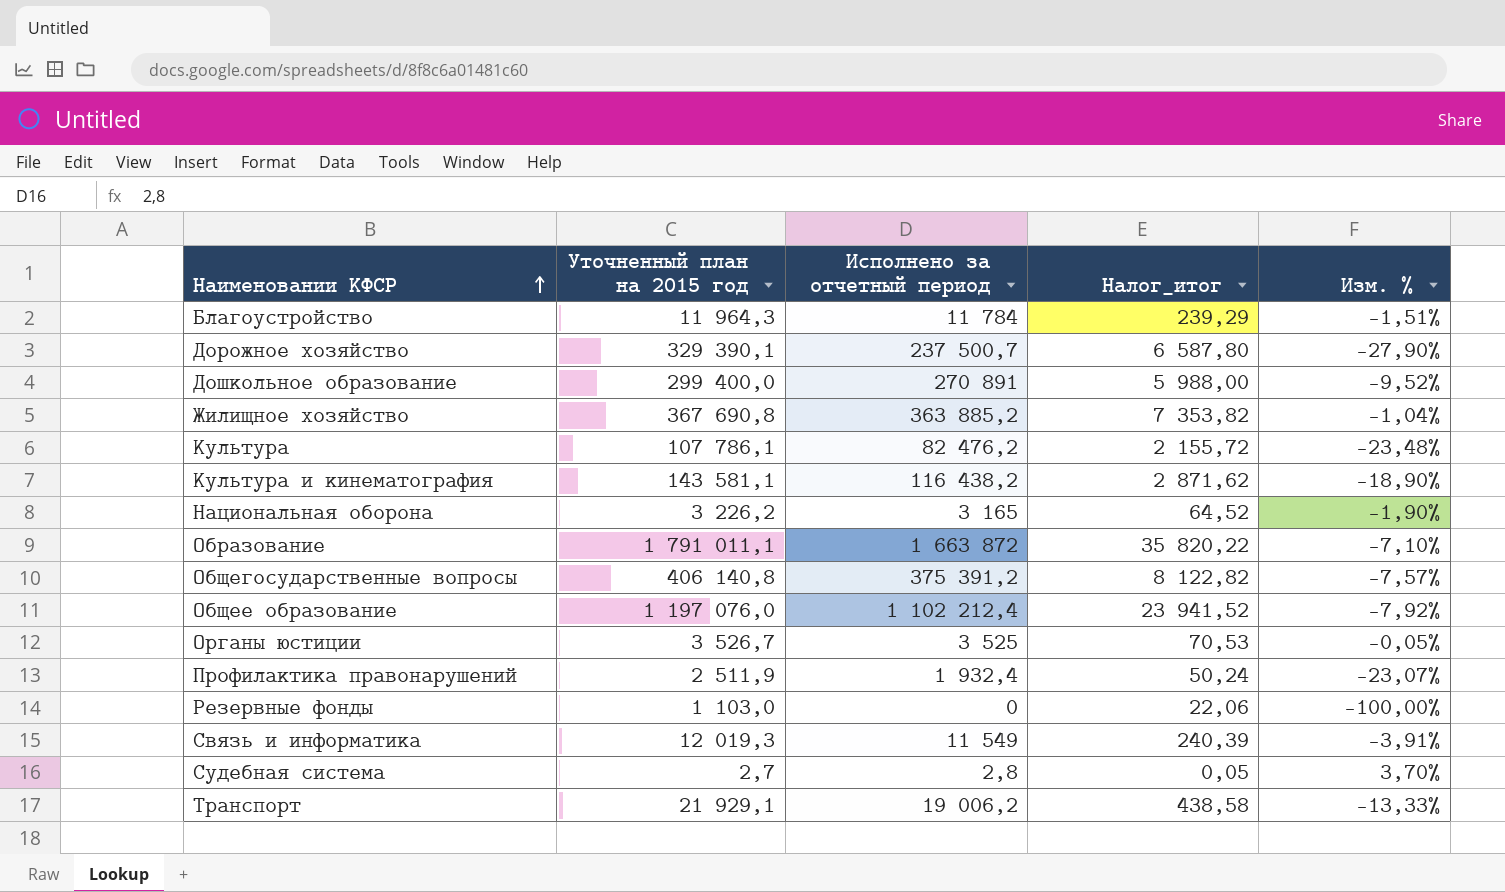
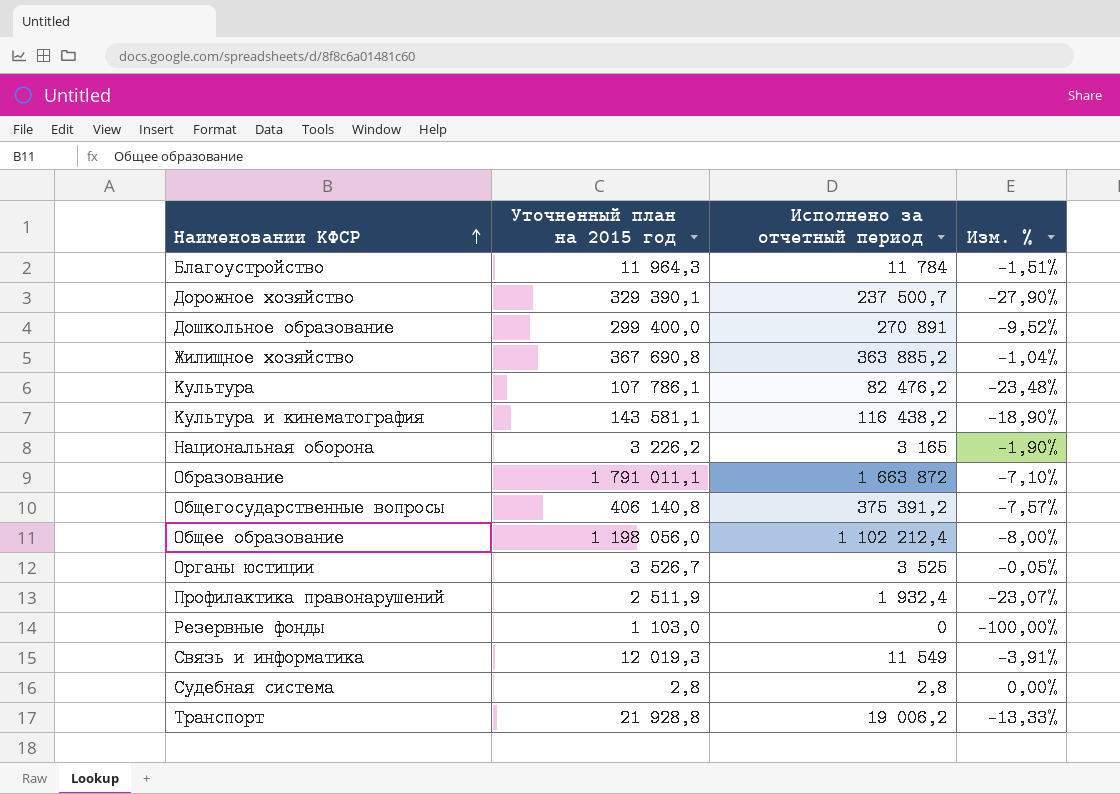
column Налог_итог | formula: [Уточненный план на 2015 год] * 0,02 -> none
Общее образование | Уточненный план на 2015 год: 1 197 076,0 -> 1 198 056,0
Общее образование | Изм. %: -7,92% -> -8,00%
Судебная система | Уточненный план на 2015 год: 2,7 -> 2,8
Судебная система | Изм. %: 3,70% -> 0,00%
Транспорт | Уточненный план на 2015 год: 21 929,1 -> 21 928,8

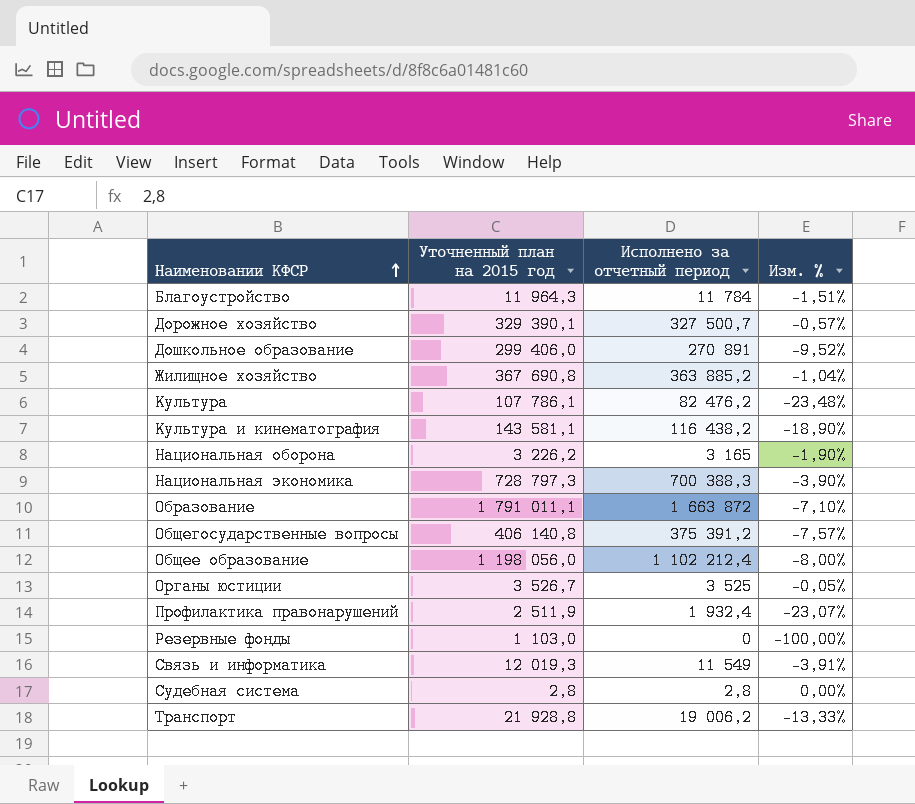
Дорожное хозяйство | Исполнено за отчетный период: 237 500,7 -> 327 500,7
Дорожное хозяйство | Изм. %: -27,90% -> -0,57%
Дошкольное образование | Уточненный план на 2015 год: 299 400,0 -> 299 406,0
row Национальная экономика: none -> 728 797,3 | 700 388,3 | -3,90%

